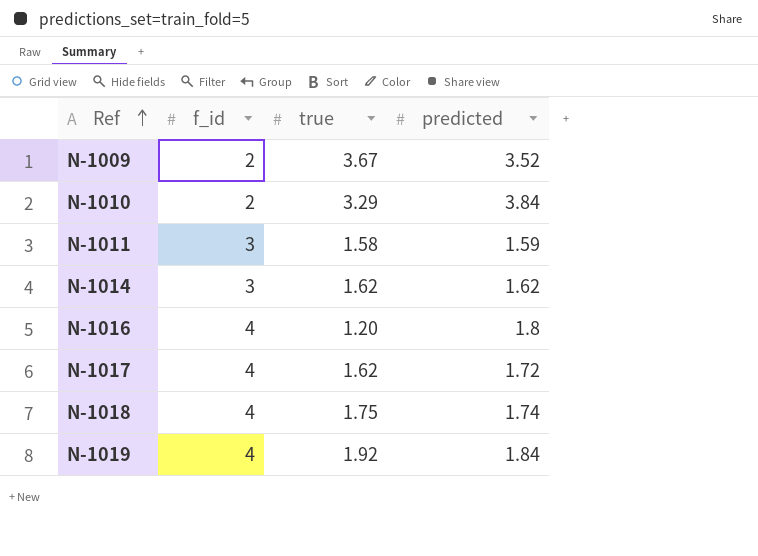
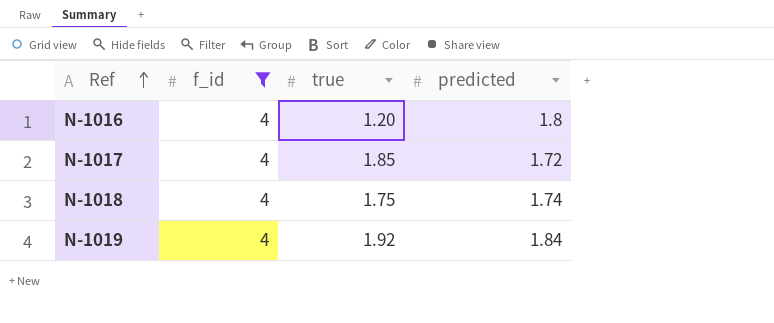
filter: none -> f_id = 4
N-1017 | true: 1.62 -> 1.85

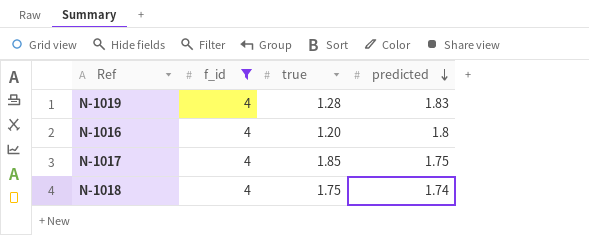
row order: Ref ascending -> predicted descending
N-1019 | true: 1.92 -> 1.28
N-1019 | predicted: 1.84 -> 1.83
N-1017 | predicted: 1.72 -> 1.75

